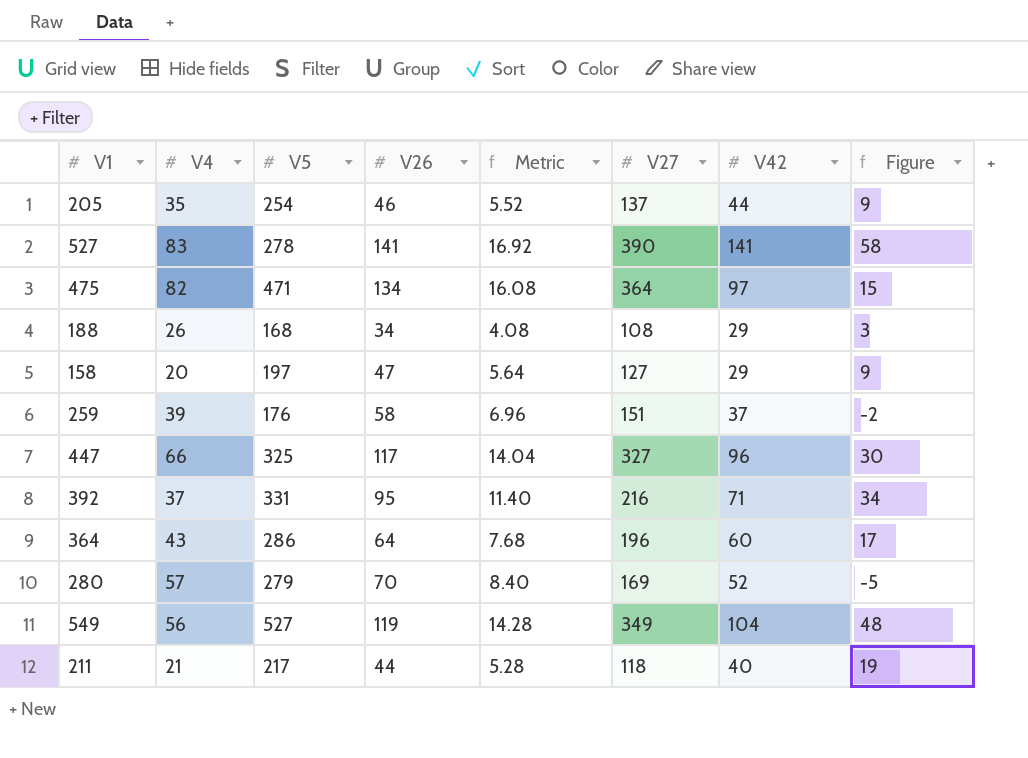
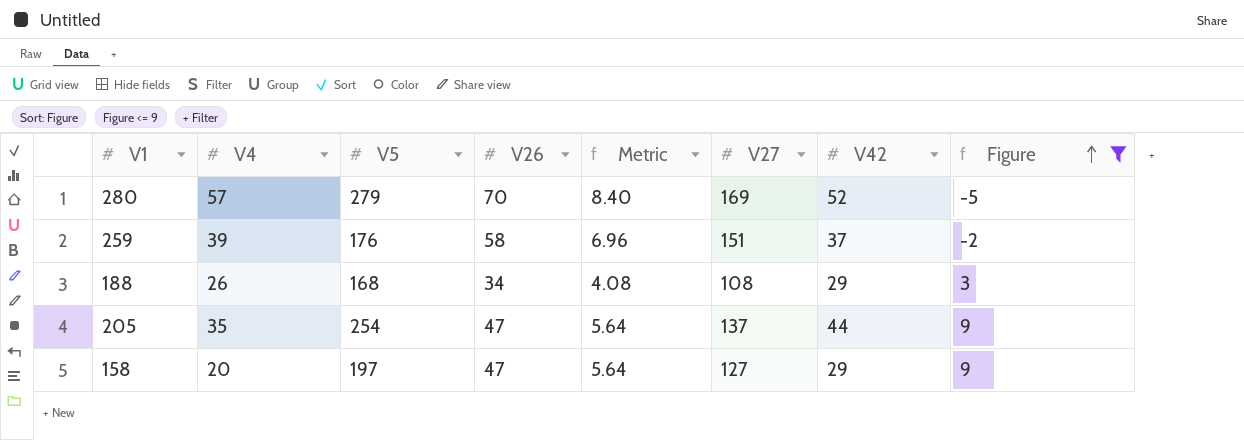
filter: none -> Figure <= 9
row order: none -> Figure ascending
205 | V26: 46 -> 47
205 | Metric: 5.52 -> 5.64

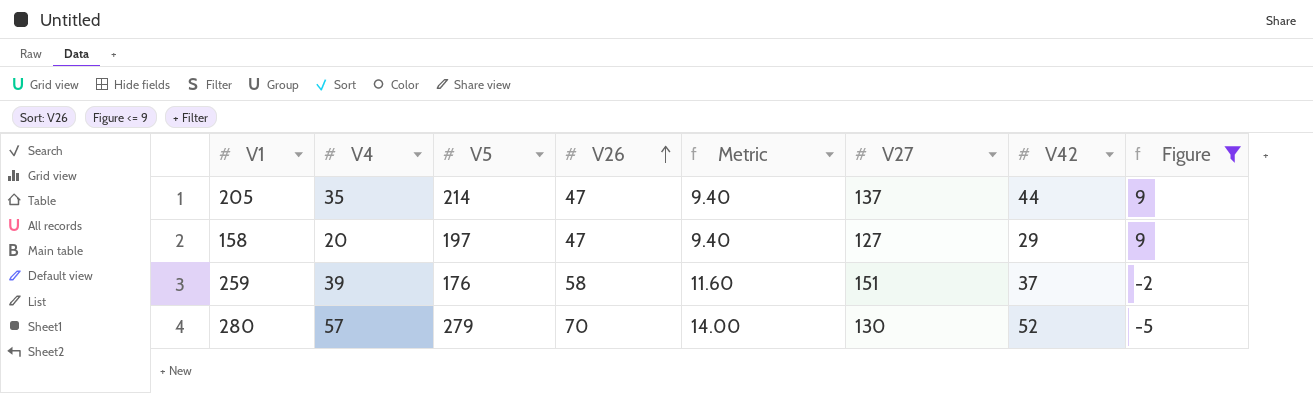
row order: Figure ascending -> V26 ascending
column Metric | formula: [V26] * 0.12 -> [V26] * 0.2
row 188: 26 | 168 | 34 | 4.08 | 108 | 29 | 3 -> none
205 | V5: 254 -> 214
280 | V27: 169 -> 130

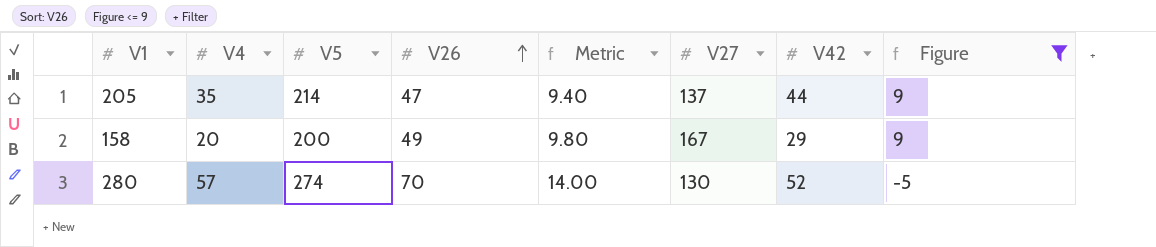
row 259: 39 | 176 | 58 | 11.60 | 151 | 37 | -2 -> none
158 | V5: 197 -> 200
158 | V26: 47 -> 49
158 | Metric: 9.40 -> 9.80
158 | V27: 127 -> 167
280 | V5: 279 -> 274

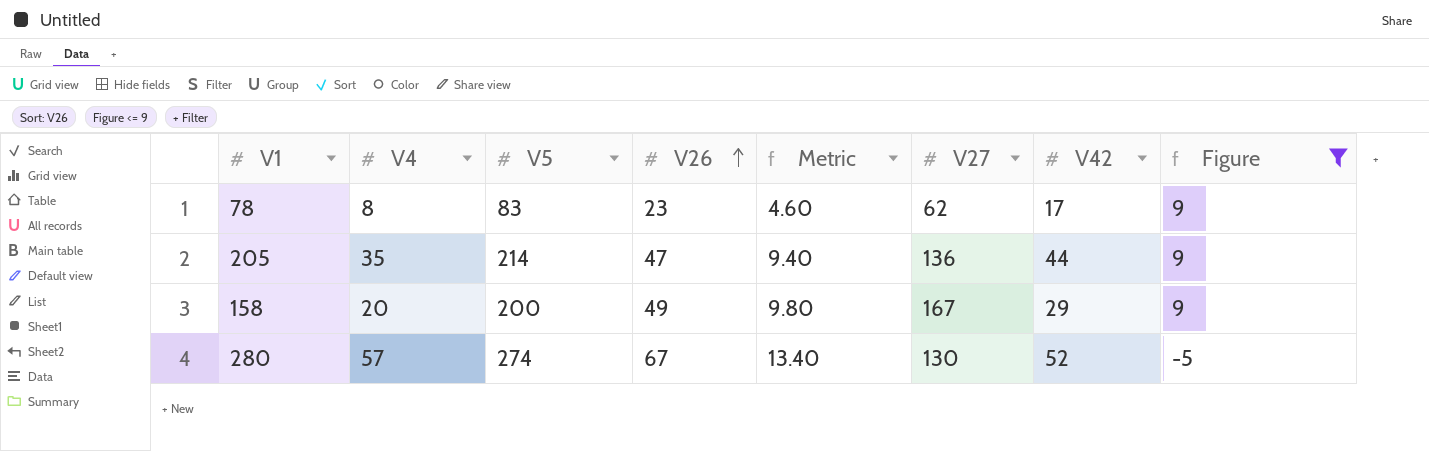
row 78: none -> 8 | 83 | 23 | 4.60 | 62 | 17 | 9
205 | V27: 137 -> 136
280 | V26: 70 -> 67
280 | Metric: 14.00 -> 13.40

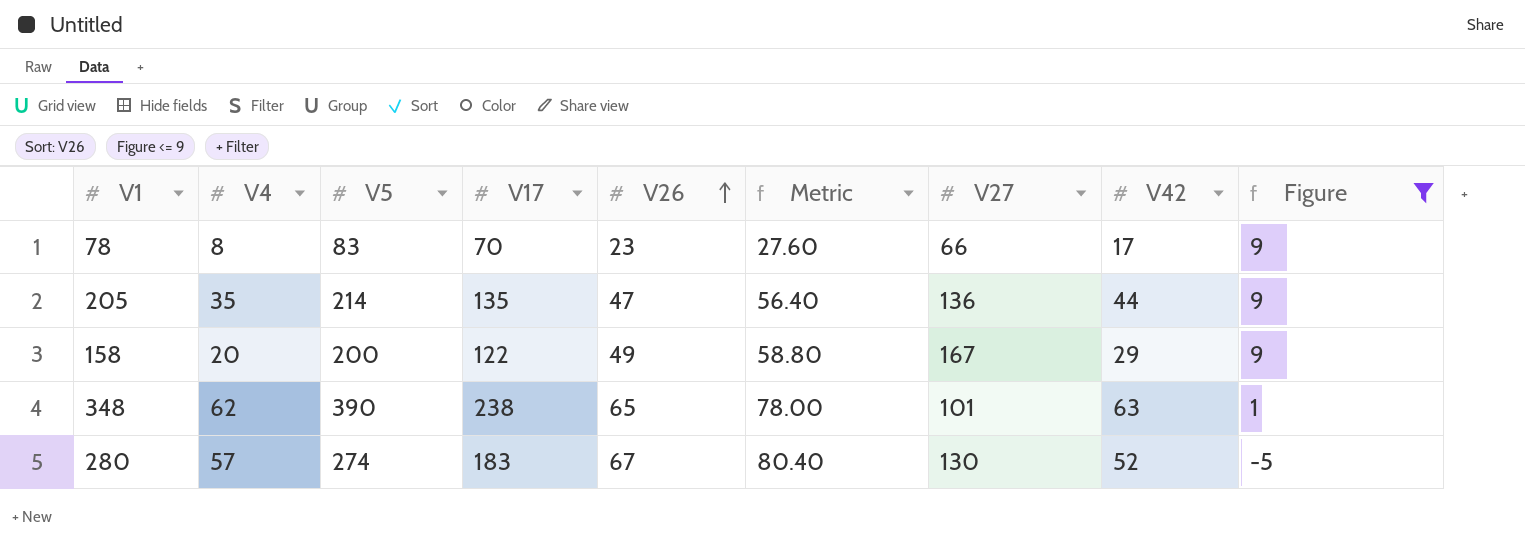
column V17 | position: none -> 4
column Metric | formula: [V26] * 0.2 -> [V26] * 1.2
78 | V27: 62 -> 66
row 348: none -> 62 | 390 | 238 | 65 | 78.00 | 101 | 63 | 1

